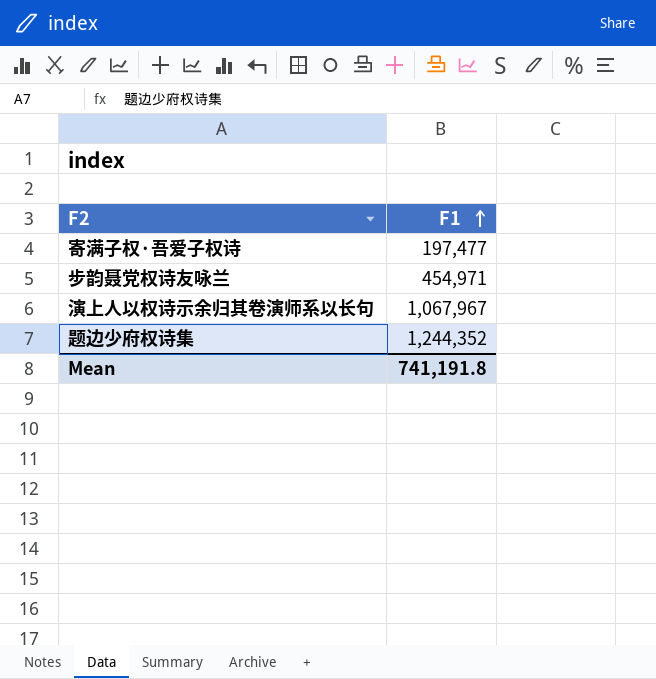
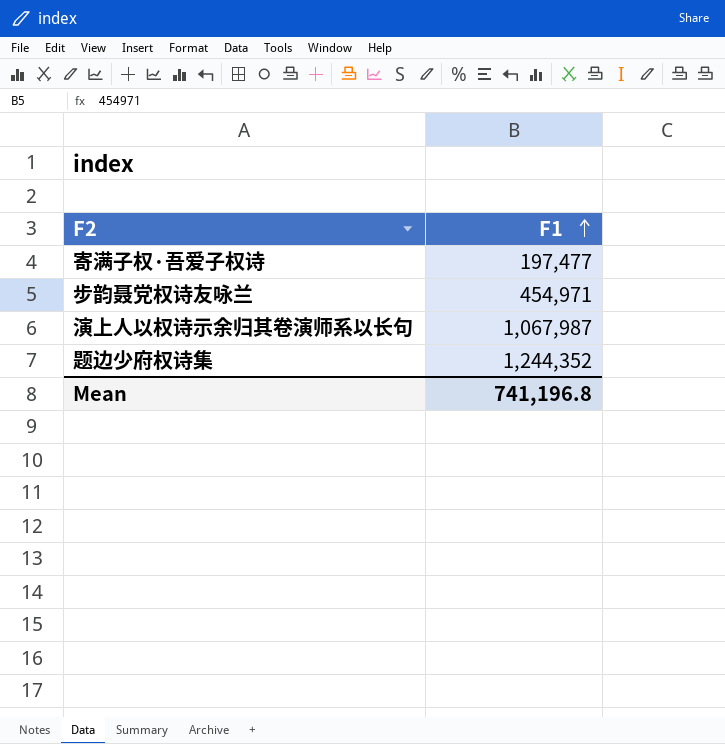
演上人以权诗示余归其卷演师系以长句 | F1: 1,067,967 -> 1,067,987
Mean | F1: 741,191.8 -> 741,196.8

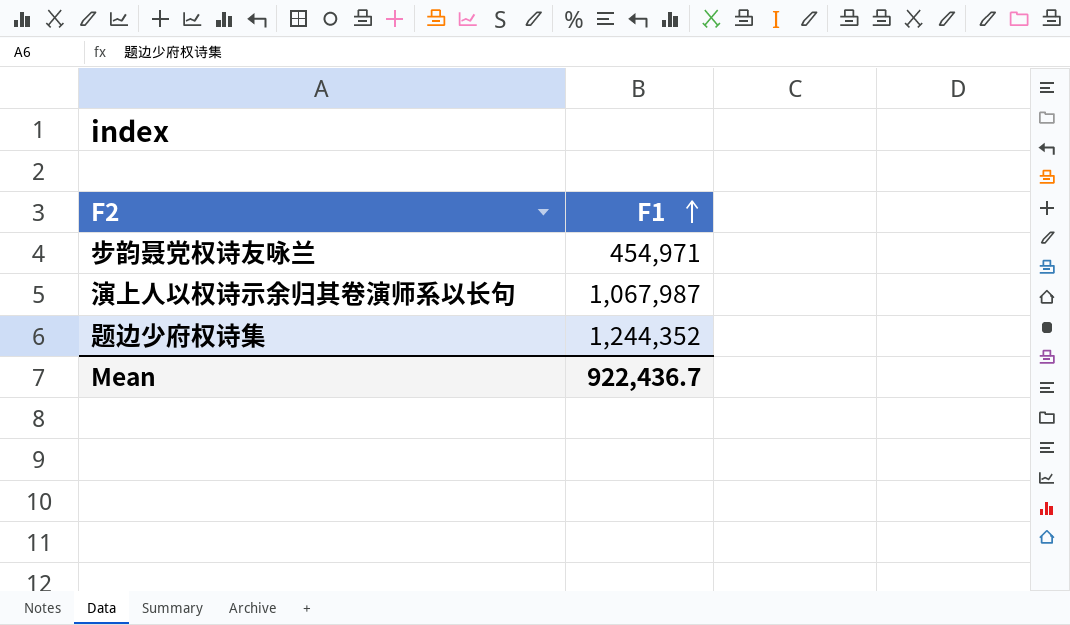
row 寄满子权·吾爱子权诗: 197,477 -> none
Mean | F1: 741,196.8 -> 922,436.7

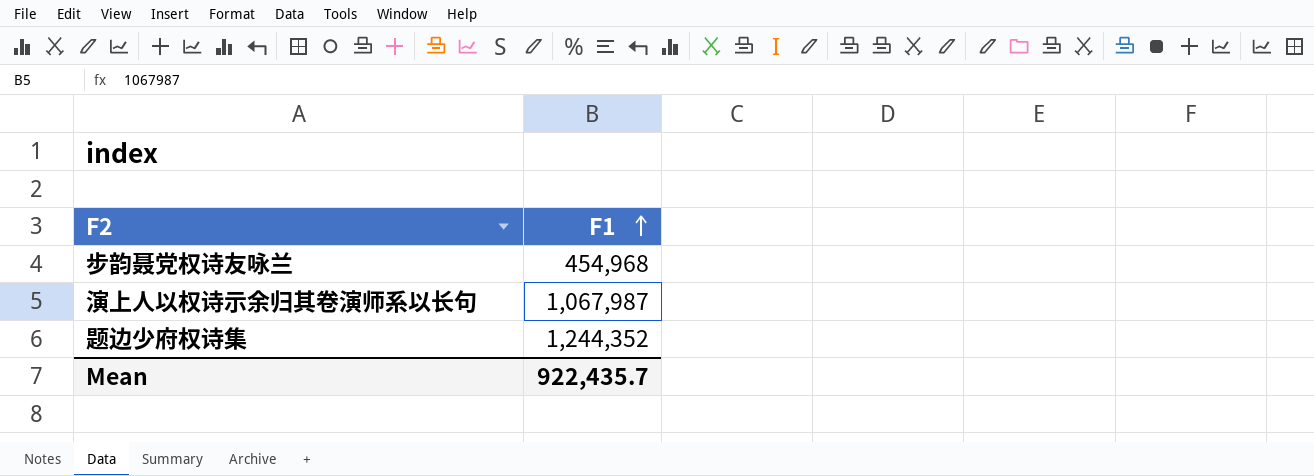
步韵聂党权诗友咏兰 | F1: 454,971 -> 454,968
Mean | F1: 922,436.7 -> 922,435.7

